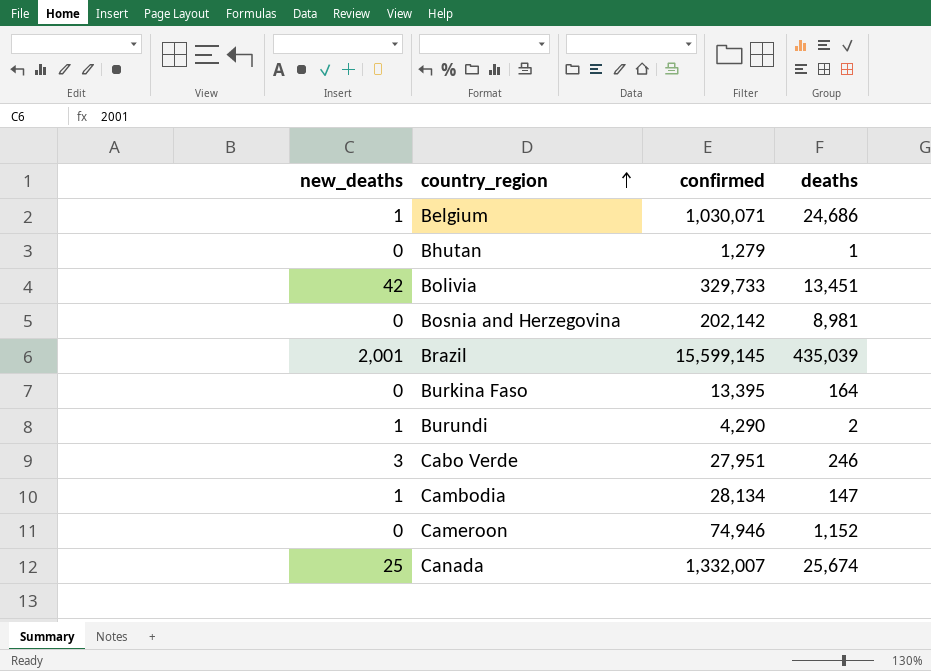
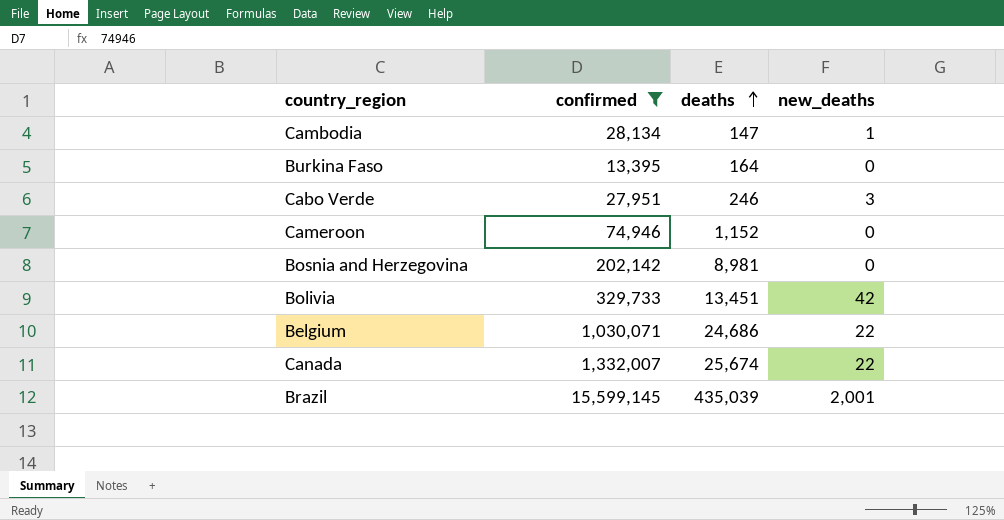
filter: none -> confirmed >= 13,395
row order: country_region ascending -> deaths ascending
column new_deaths | position: 1 -> 4
Belgium | new_deaths: 1 -> 22
Canada | new_deaths: 25 -> 22

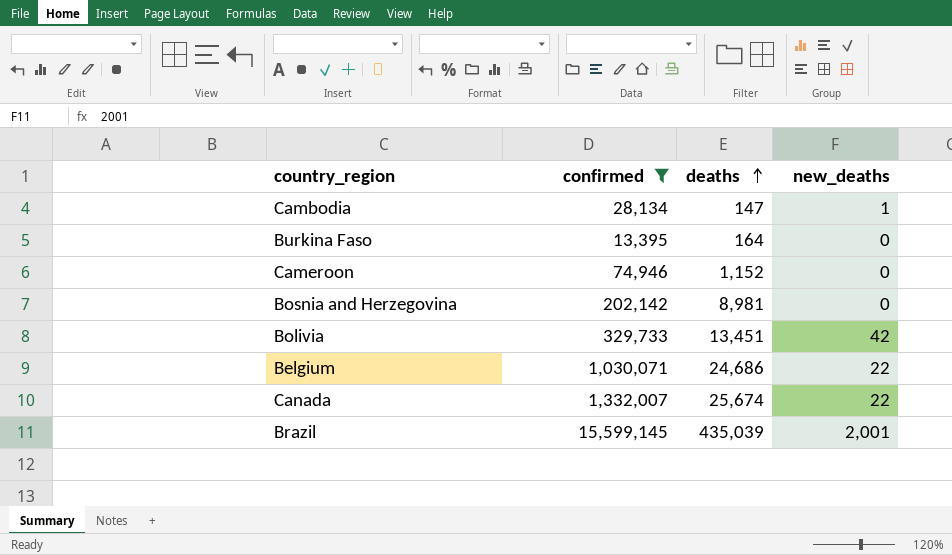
row Cabo Verde: 27,951 | 246 | 3 -> none

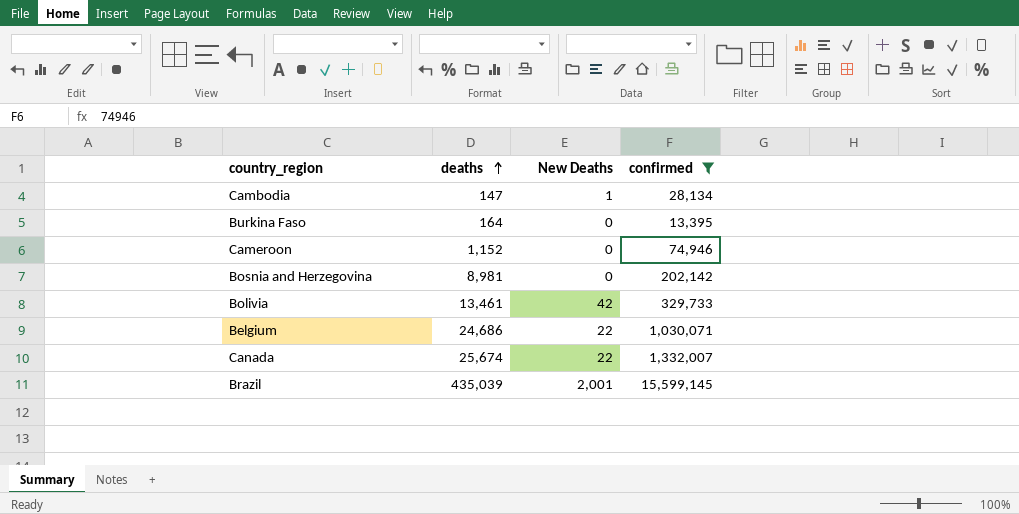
column name: new_deaths -> New Deaths
column confirmed | position: 2 -> 4
Bolivia | deaths: 13,451 -> 13,461

